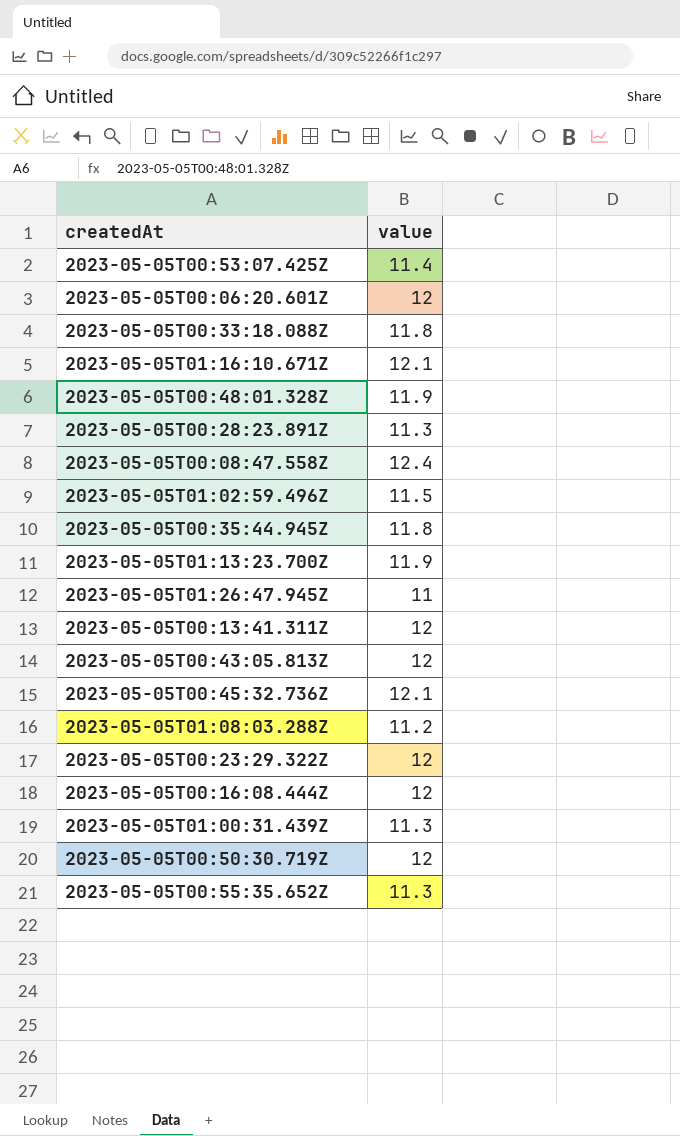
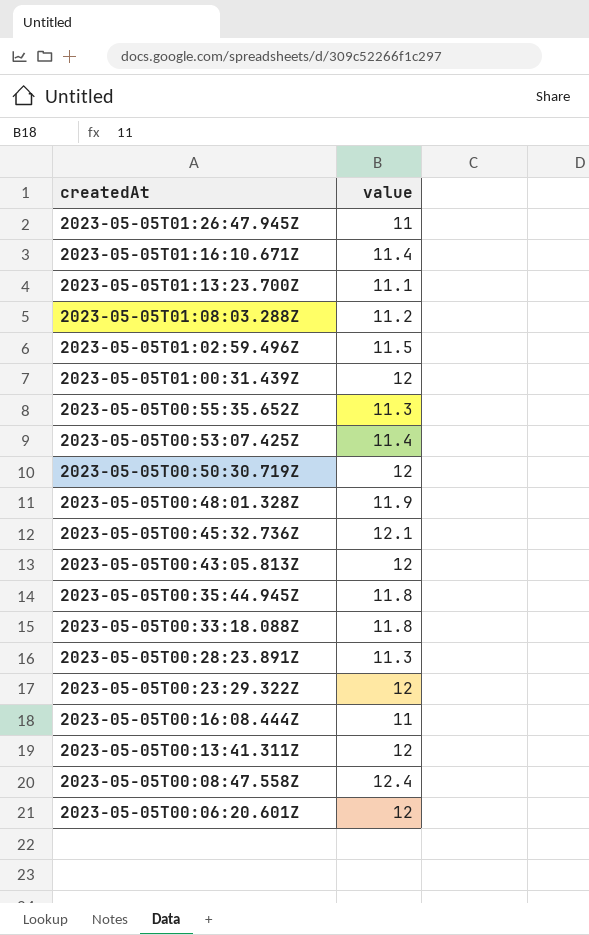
row order: none -> createdAt descending
2023-05-05T01:16:10.671Z | value: 12.1 -> 11.4
2023-05-05T01:13:23.700Z | value: 11.9 -> 11.1
2023-05-05T01:00:31.439Z | value: 11.3 -> 12
2023-05-05T00:16:08.444Z | value: 12 -> 11

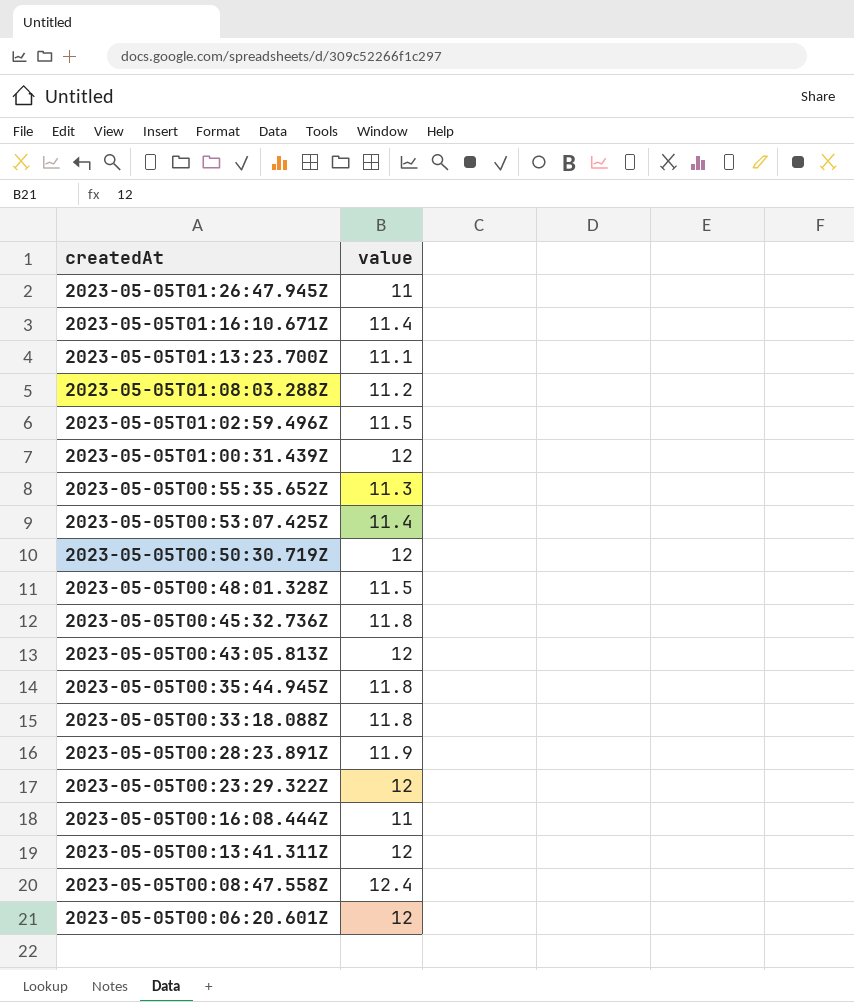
2023-05-05T00:48:01.328Z | value: 11.9 -> 11.5
2023-05-05T00:45:32.736Z | value: 12.1 -> 11.8
2023-05-05T00:28:23.891Z | value: 11.3 -> 11.9

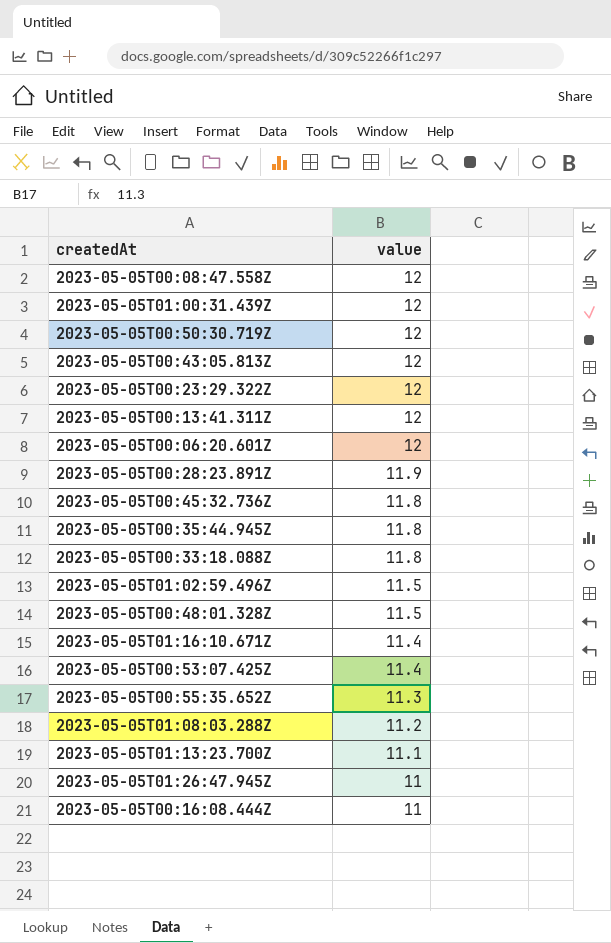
row order: createdAt descending -> value descending
2023-05-05T00:08:47.558Z | value: 12.4 -> 12

